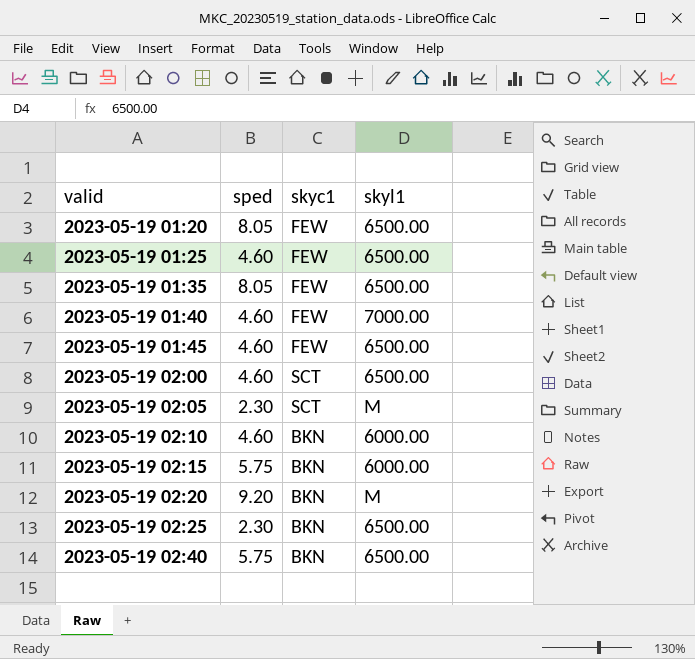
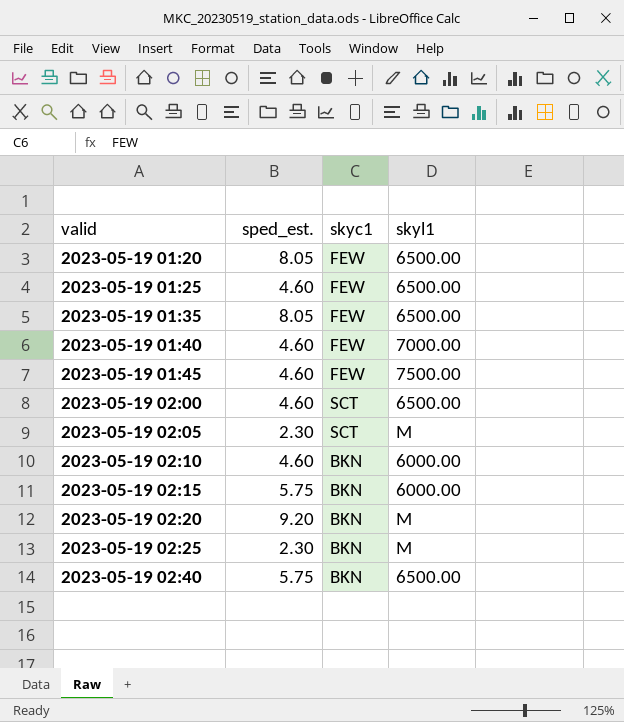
column name: sped -> sped_est.
2023-05-19 01:45 | skyl1: 6500.00 -> 7500.00
2023-05-19 02:25 | skyl1: 6500.00 -> M

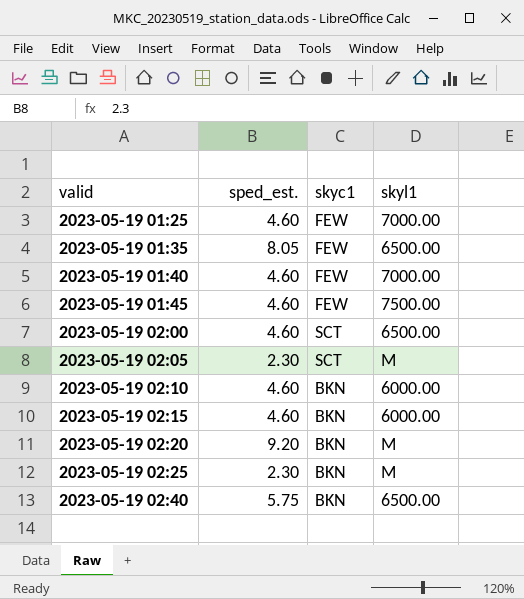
row 2023-05-19 01:20: 8.05 | FEW | 6500.00 -> none
2023-05-19 01:25 | skyl1: 6500.00 -> 7000.00
2023-05-19 02:15 | sped_est.: 5.75 -> 4.60

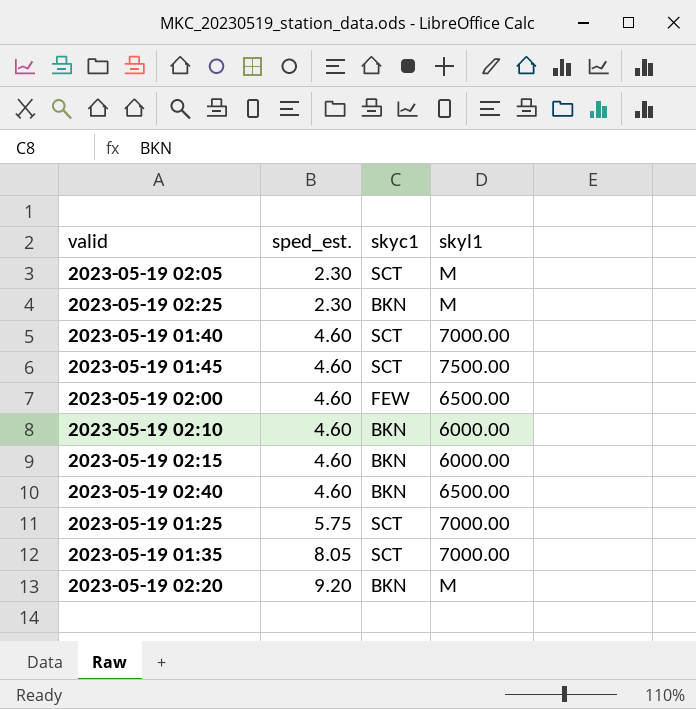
row order: valid ascending -> sped_est. ascending
2023-05-19 01:40 | skyc1: FEW -> SCT
2023-05-19 01:45 | skyc1: FEW -> SCT
2023-05-19 02:00 | skyc1: SCT -> FEW
2023-05-19 02:40 | sped_est.: 5.75 -> 4.60
2023-05-19 01:25 | sped_est.: 4.60 -> 5.75
2023-05-19 01:25 | skyc1: FEW -> SCT
2023-05-19 01:35 | skyc1: FEW -> SCT
2023-05-19 01:35 | skyl1: 6500.00 -> 7000.00

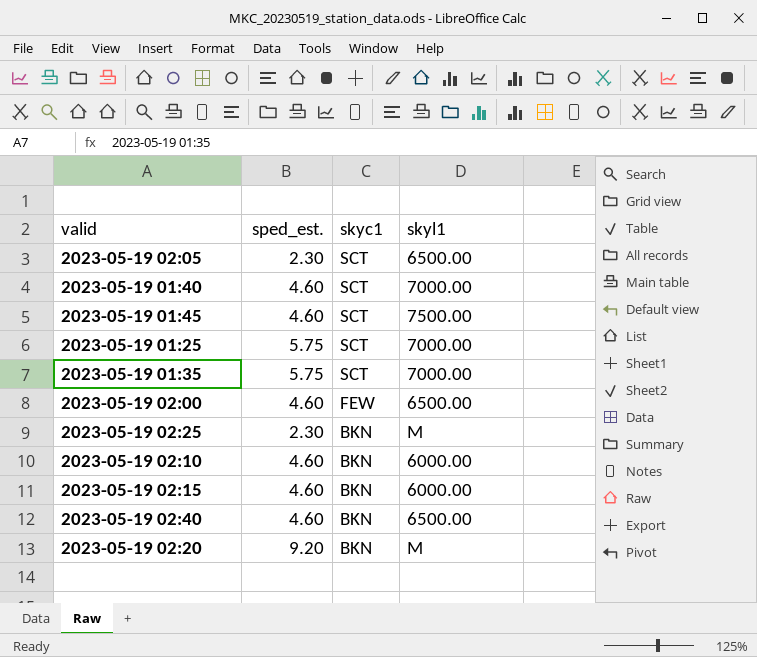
row order: sped_est. ascending -> skyc1 descending
2023-05-19 02:05 | skyl1: M -> 6500.00
2023-05-19 01:35 | sped_est.: 8.05 -> 5.75

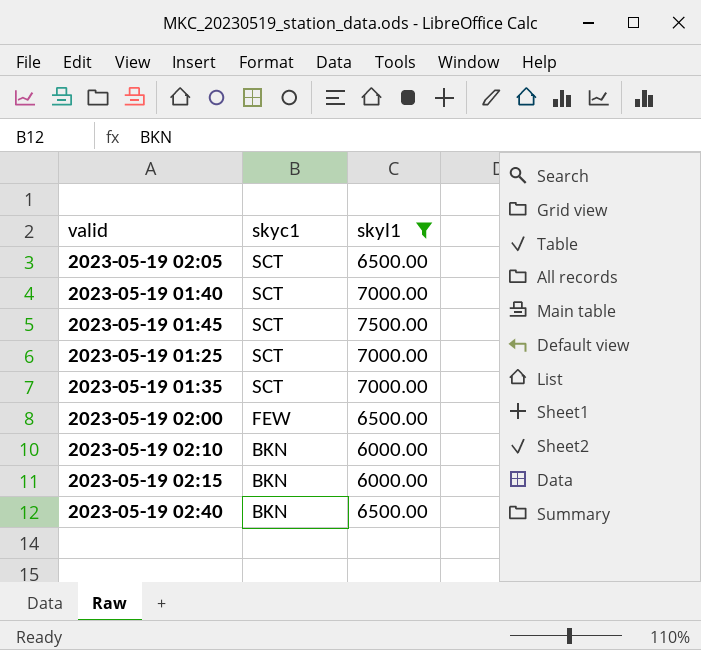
filter: none -> skyl1 != M
column sped_est. | position: 2 -> none

